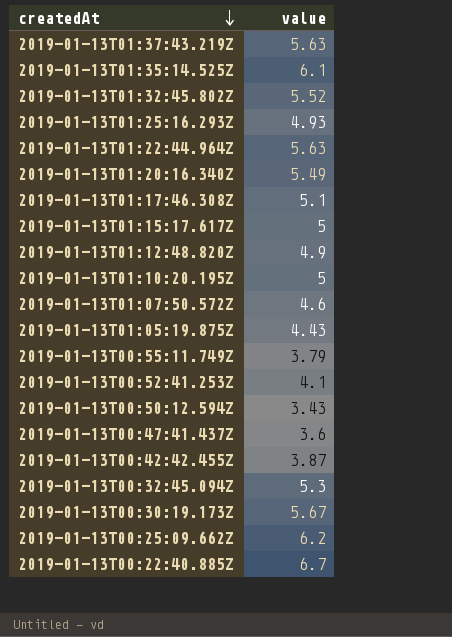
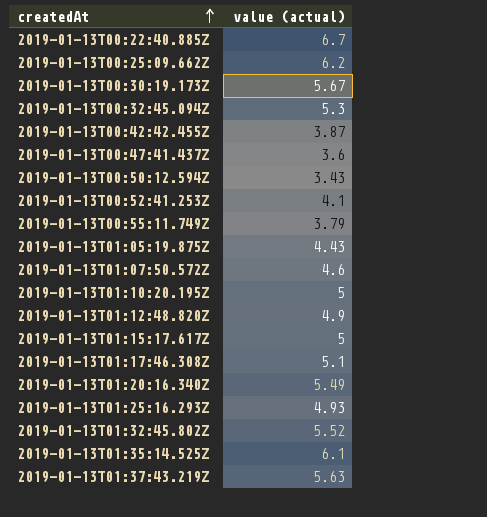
row order: createdAt descending -> createdAt ascending
column name: value -> value (actual)
row 2019-01-13T01:22:44.964Z: 5.63 -> none

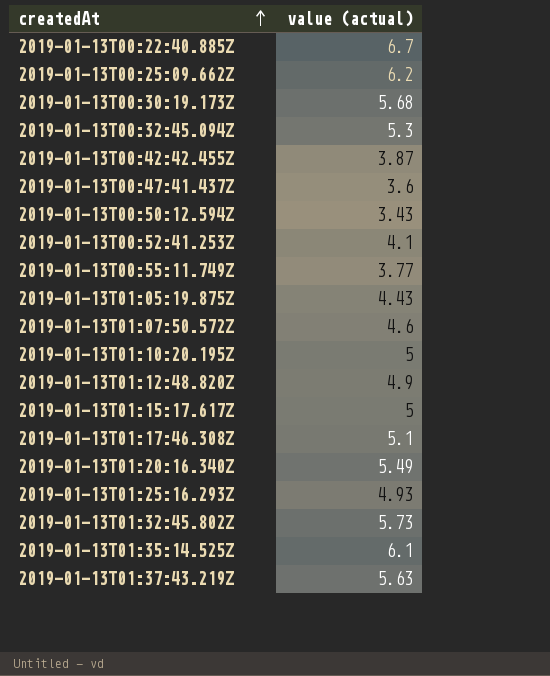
2019-01-13T00:30:19.173Z | value (actual): 5.67 -> 5.68
2019-01-13T00:55:11.749Z | value (actual): 3.79 -> 3.77
2019-01-13T01:32:45.802Z | value (actual): 5.52 -> 5.73

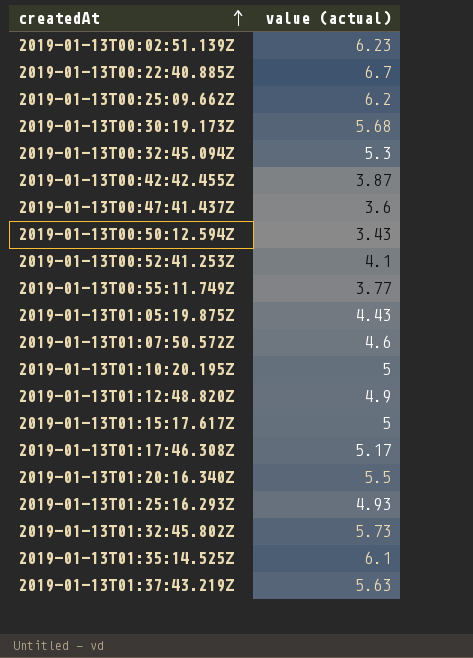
row 2019-01-13T00:02:51.139Z: none -> 6.23
2019-01-13T01:17:46.308Z | value (actual): 5.1 -> 5.17
2019-01-13T01:20:16.340Z | value (actual): 5.49 -> 5.5

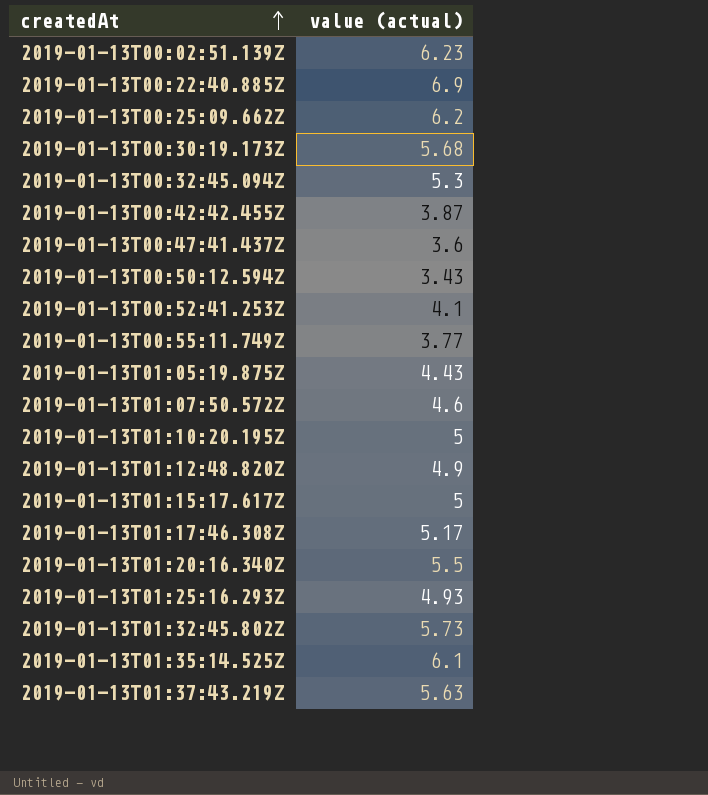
2019-01-13T00:22:40.885Z | value (actual): 6.7 -> 6.9

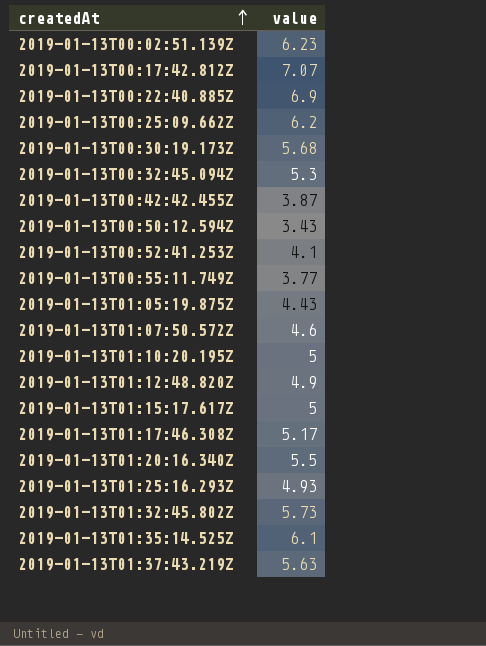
column name: value (actual) -> value
row 2019-01-13T00:47:41.437Z: 3.6 -> none
row 2019-01-13T00:17:42.812Z: none -> 7.07

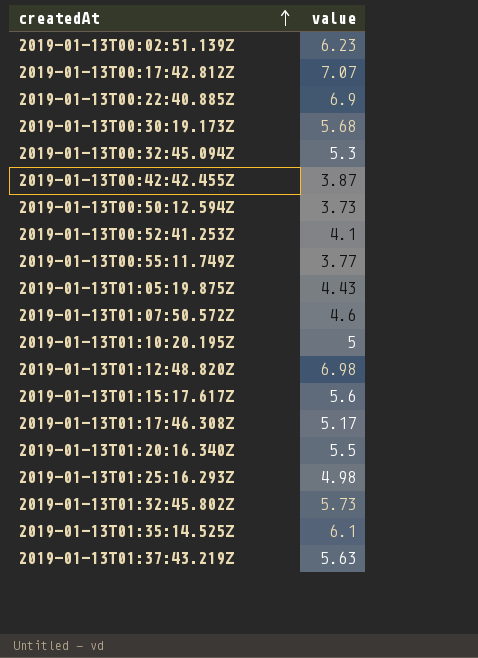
row 2019-01-13T00:25:09.662Z: 6.2 -> none
2019-01-13T00:50:12.594Z | value: 3.43 -> 3.73
2019-01-13T01:12:48.820Z | value: 4.9 -> 6.98
2019-01-13T01:15:17.617Z | value: 5 -> 5.6
2019-01-13T01:25:16.293Z | value: 4.93 -> 4.98

